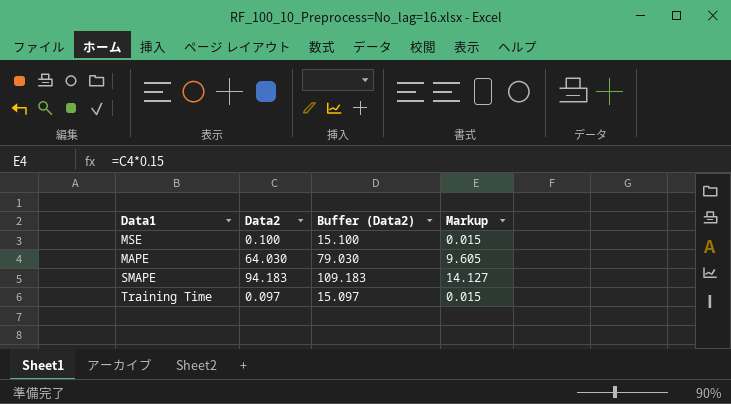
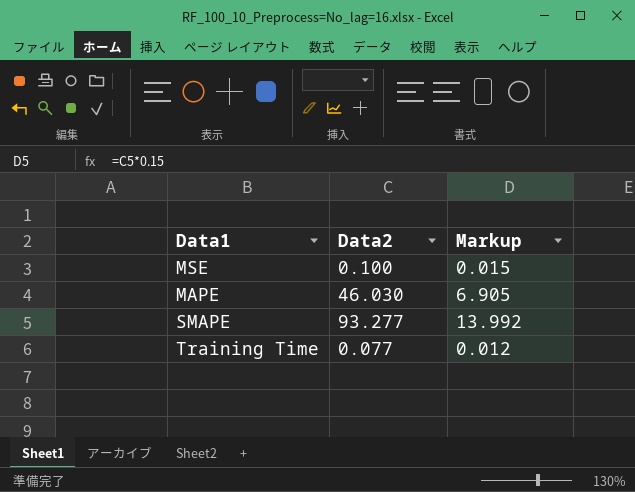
column Buffer (Data2) | formula: [Data2] + 15 -> none
MAPE | Data2: 64.030 -> 46.030
MAPE | Markup: 9.605 -> 6.905
SMAPE | Data2: 94.183 -> 93.277
SMAPE | Markup: 14.127 -> 13.992
Training Time | Data2: 0.097 -> 0.077
Training Time | Markup: 0.015 -> 0.012

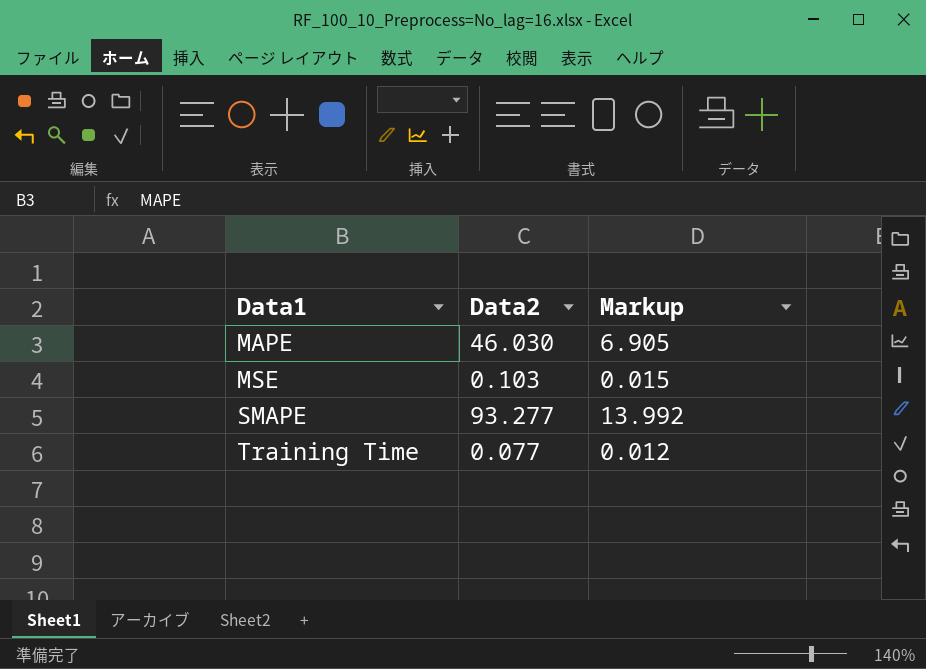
row order: none -> Data1 ascending
MSE | Data2: 0.100 -> 0.103

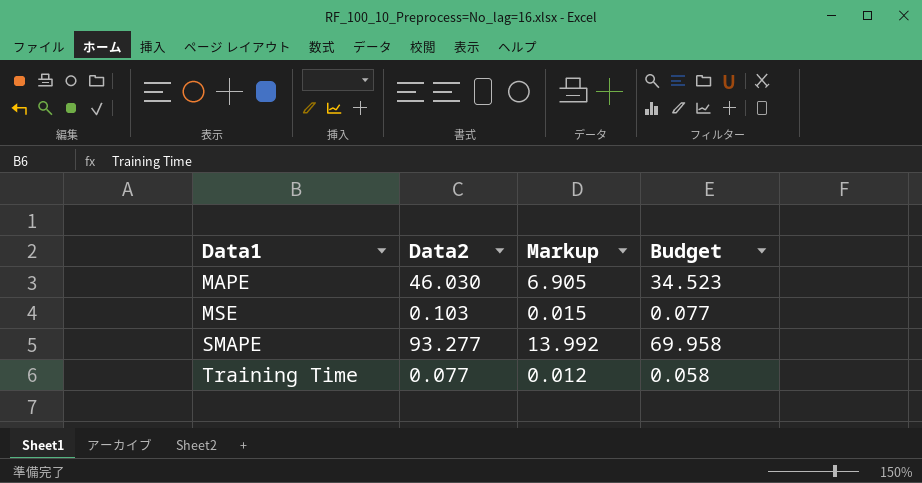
column Budget | formula: none -> [Data2] * 0.75

